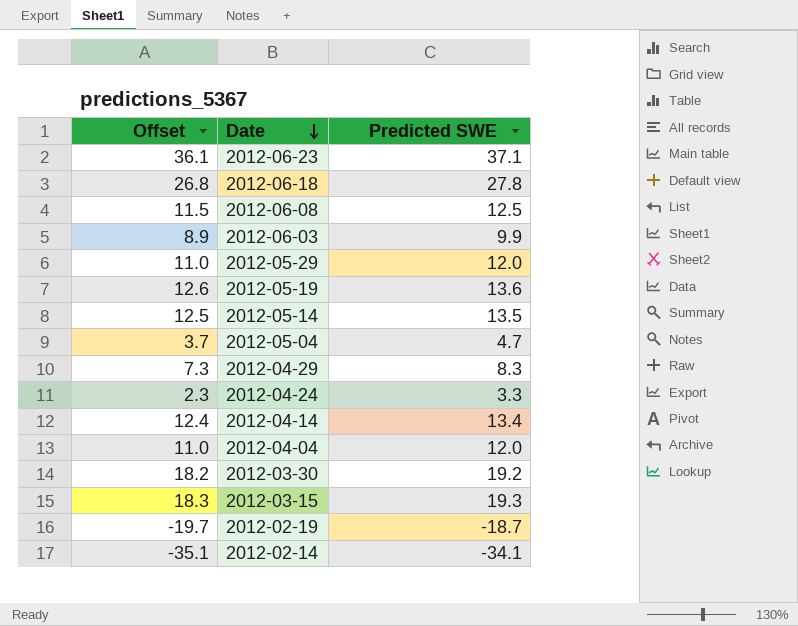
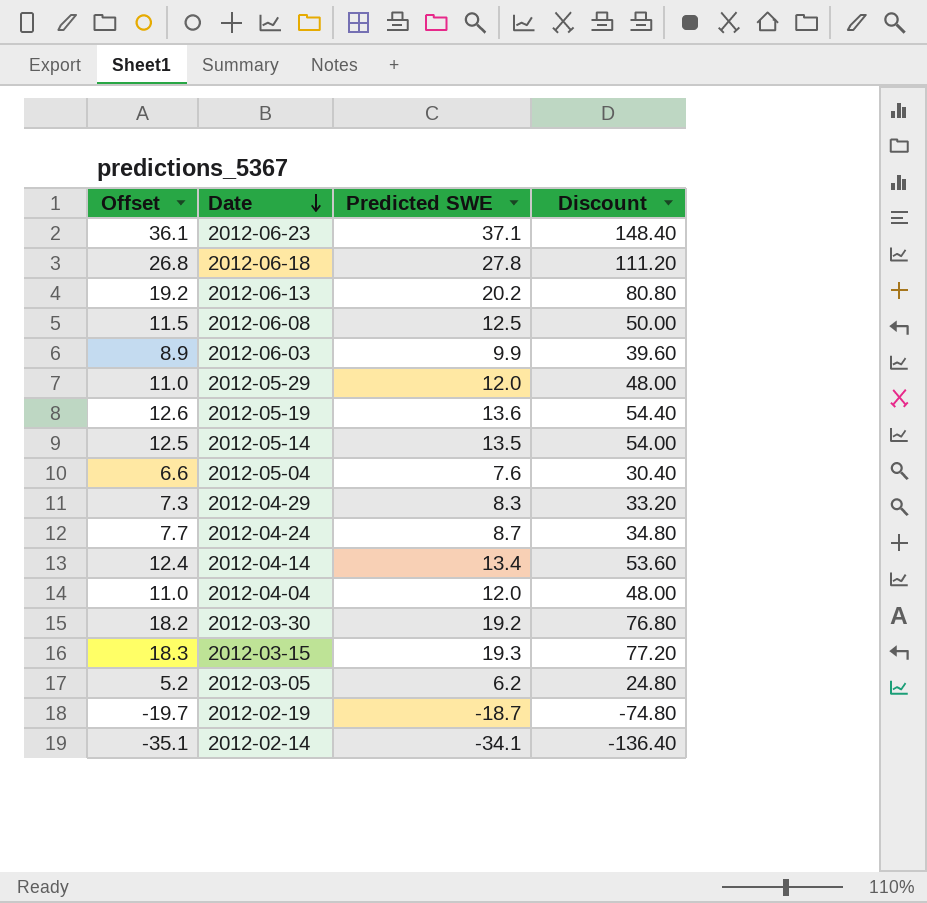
column Discount | formula: none -> [Predicted SWE] * 4
row 2012-06-13: none -> 19.2 | 20.2 | 80.80
2012-05-04 | Offset: 3.7 -> 6.6
2012-05-04 | Predicted SWE: 4.7 -> 7.6
2012-04-24 | Offset: 2.3 -> 7.7
2012-04-24 | Predicted SWE: 3.3 -> 8.7
row 2012-03-05: none -> 5.2 | 6.2 | 24.80

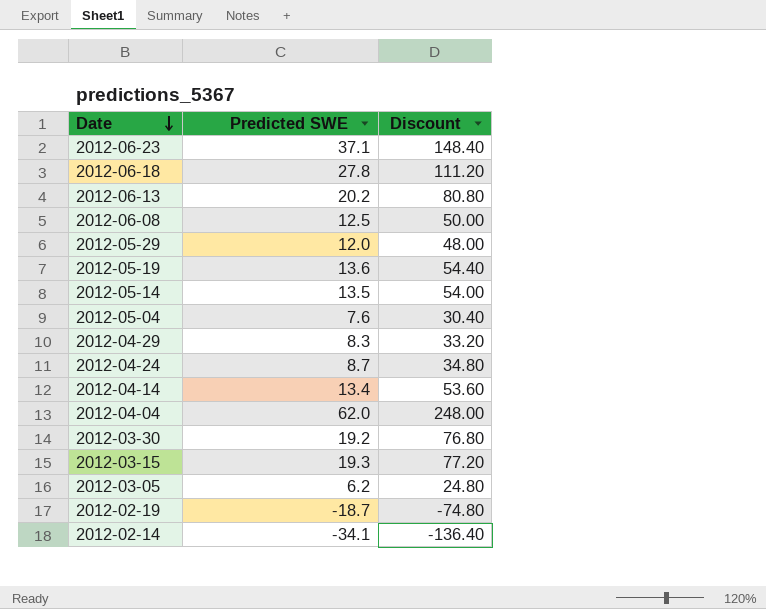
column Offset | formula: [Predicted SWE] - 1 -> none
row 2012-06-03: 8.9 | 9.9 | 39.60 -> none
2012-04-04 | Predicted SWE: 12.0 -> 62.0
2012-04-04 | Discount: 48.00 -> 248.00

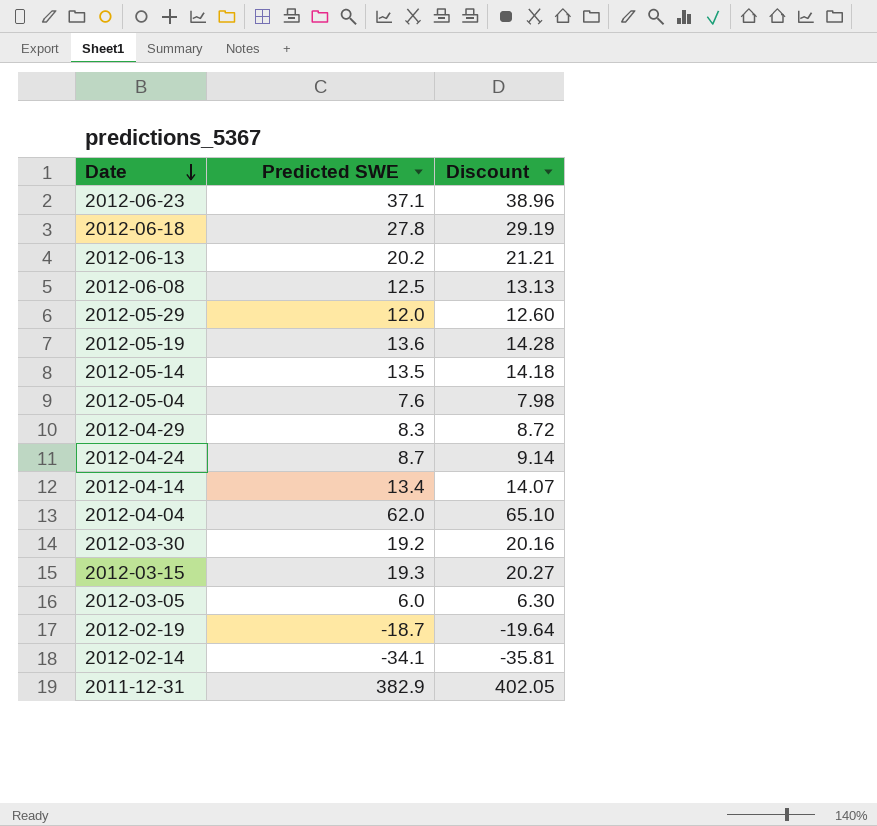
column Discount | formula: [Predicted SWE] * 4 -> [Predicted SWE] * 1.05
2012-03-05 | Predicted SWE: 6.2 -> 6.0
row 2011-12-31: none -> 382.9 | 402.05

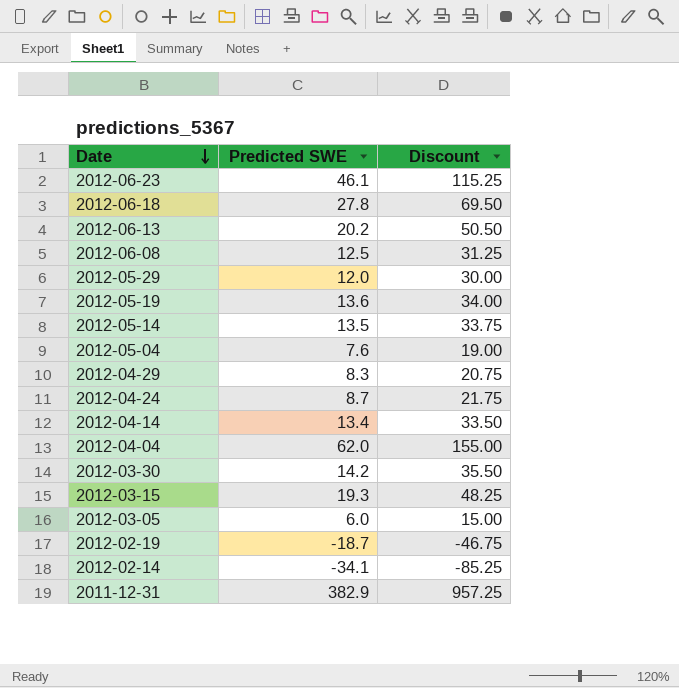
column Discount | formula: [Predicted SWE] * 1.05 -> [Predicted SWE] * 2.5
2012-06-23 | Predicted SWE: 37.1 -> 46.1
2012-03-30 | Predicted SWE: 19.2 -> 14.2

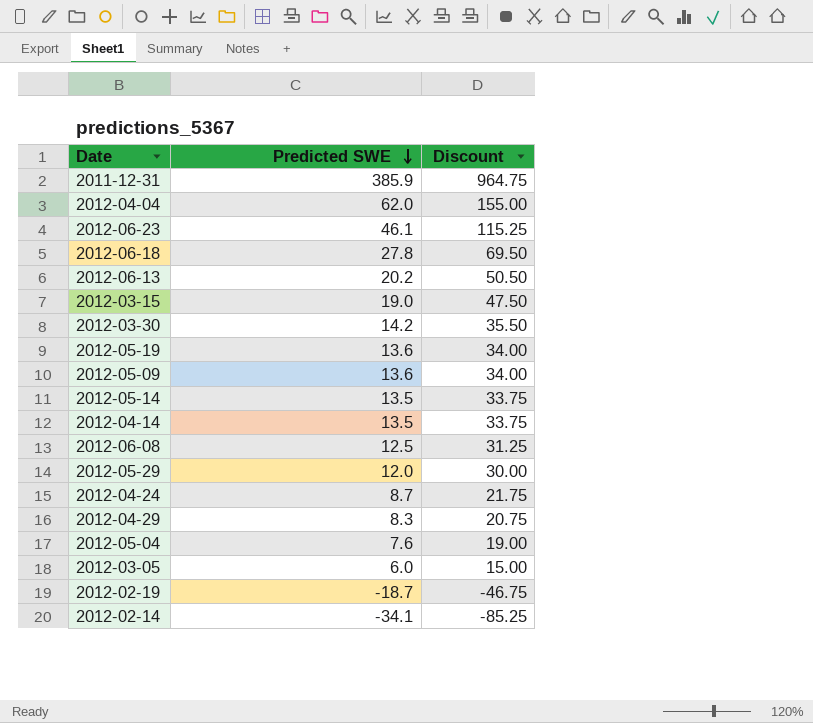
row order: Date descending -> Predicted SWE descending
2011-12-31 | Predicted SWE: 382.9 -> 385.9
2011-12-31 | Discount: 957.25 -> 964.75
2012-03-15 | Predicted SWE: 19.3 -> 19.0
2012-03-15 | Discount: 48.25 -> 47.50
row 2012-05-09: none -> 13.6 | 34.00
2012-04-14 | Predicted SWE: 13.4 -> 13.5
2012-04-14 | Discount: 33.50 -> 33.75

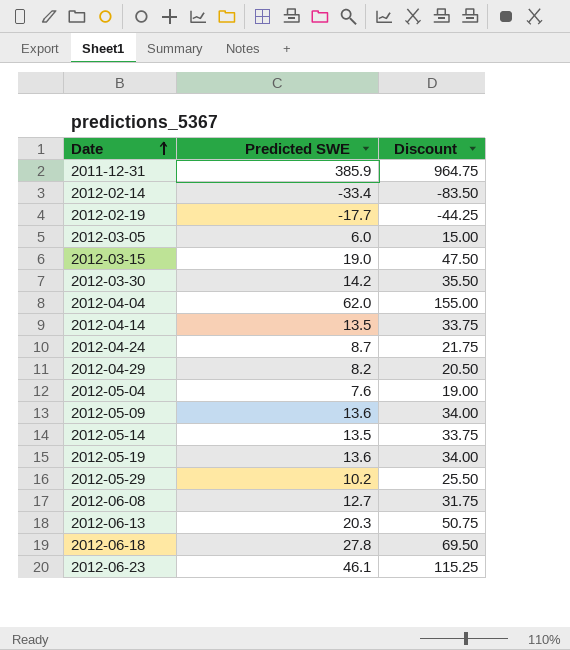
row order: Predicted SWE descending -> Date ascending
2012-02-14 | Predicted SWE: -34.1 -> -33.4
2012-02-14 | Discount: -85.25 -> -83.50
2012-02-19 | Predicted SWE: -18.7 -> -17.7
2012-02-19 | Discount: -46.75 -> -44.25
2012-04-29 | Predicted SWE: 8.3 -> 8.2
2012-04-29 | Discount: 20.75 -> 20.50
2012-05-29 | Predicted SWE: 12.0 -> 10.2
2012-05-29 | Discount: 30.00 -> 25.50
2012-06-08 | Predicted SWE: 12.5 -> 12.7
2012-06-08 | Discount: 31.25 -> 31.75
2012-06-13 | Predicted SWE: 20.2 -> 20.3
2012-06-13 | Discount: 50.50 -> 50.75

